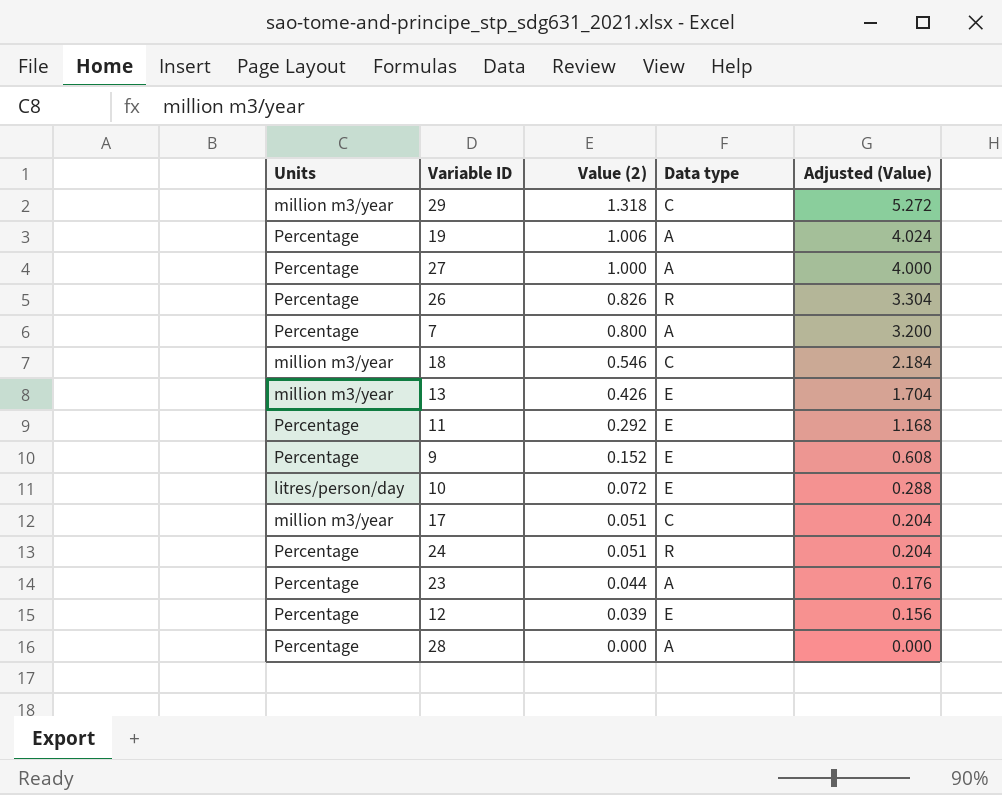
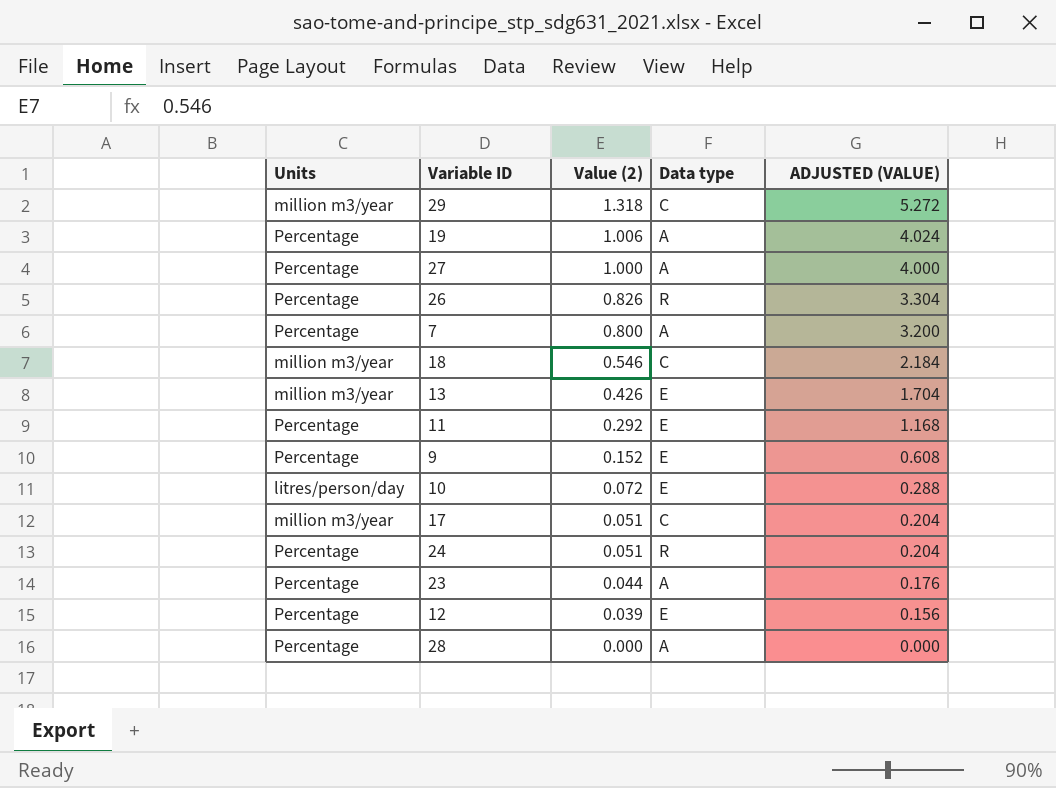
column name: Adjusted (Value) -> ADJUSTED (VALUE)

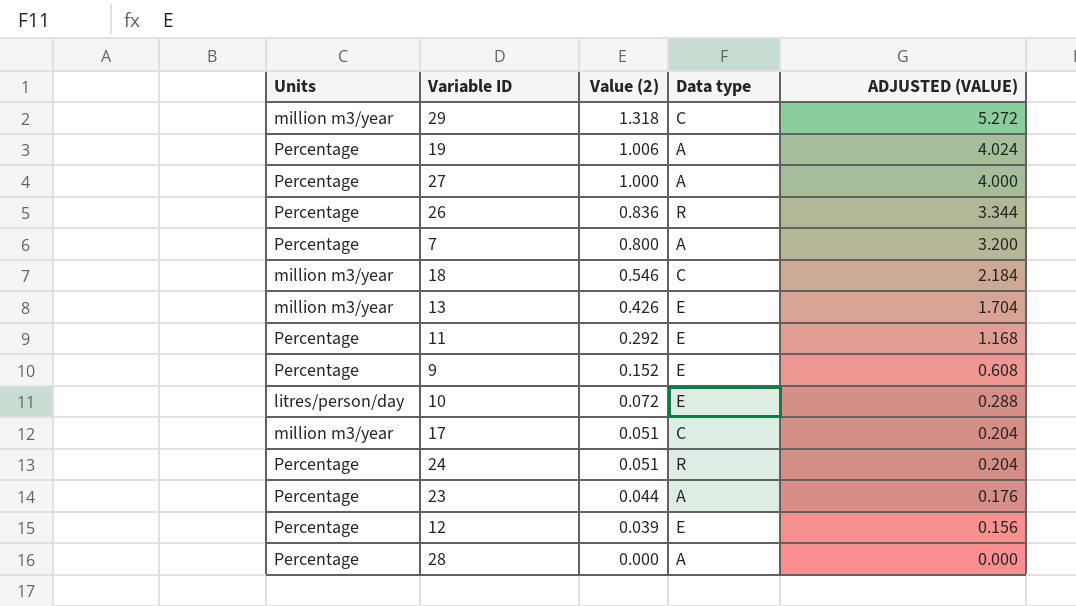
26 | Value (2): 0.826 -> 0.836
26 | ADJUSTED (VALUE): 3.304 -> 3.344

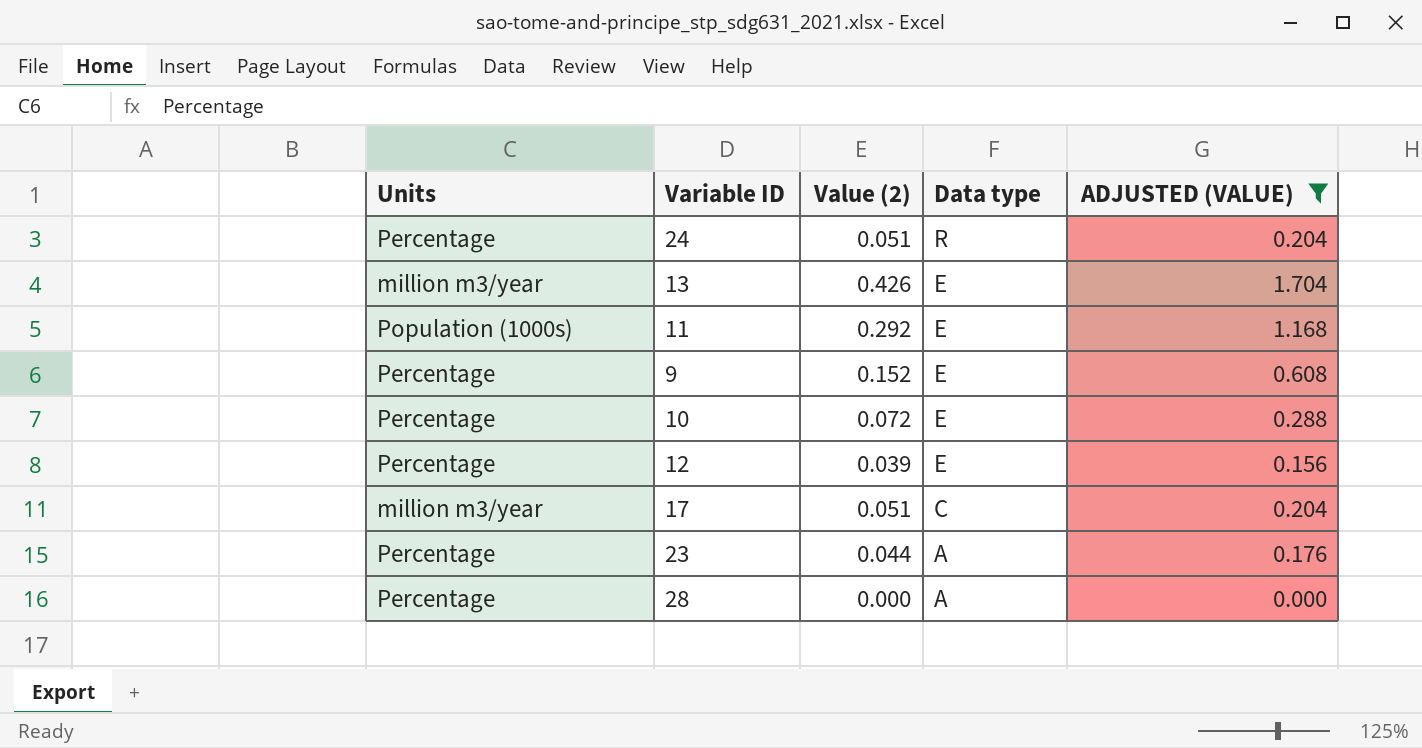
filter: none -> ADJUSTED (VALUE) <= 1.704
row order: Value (2) descending -> Data type descending
11 | Units: Percentage -> Population (1000s)
10 | Units: litres/person/day -> Percentage

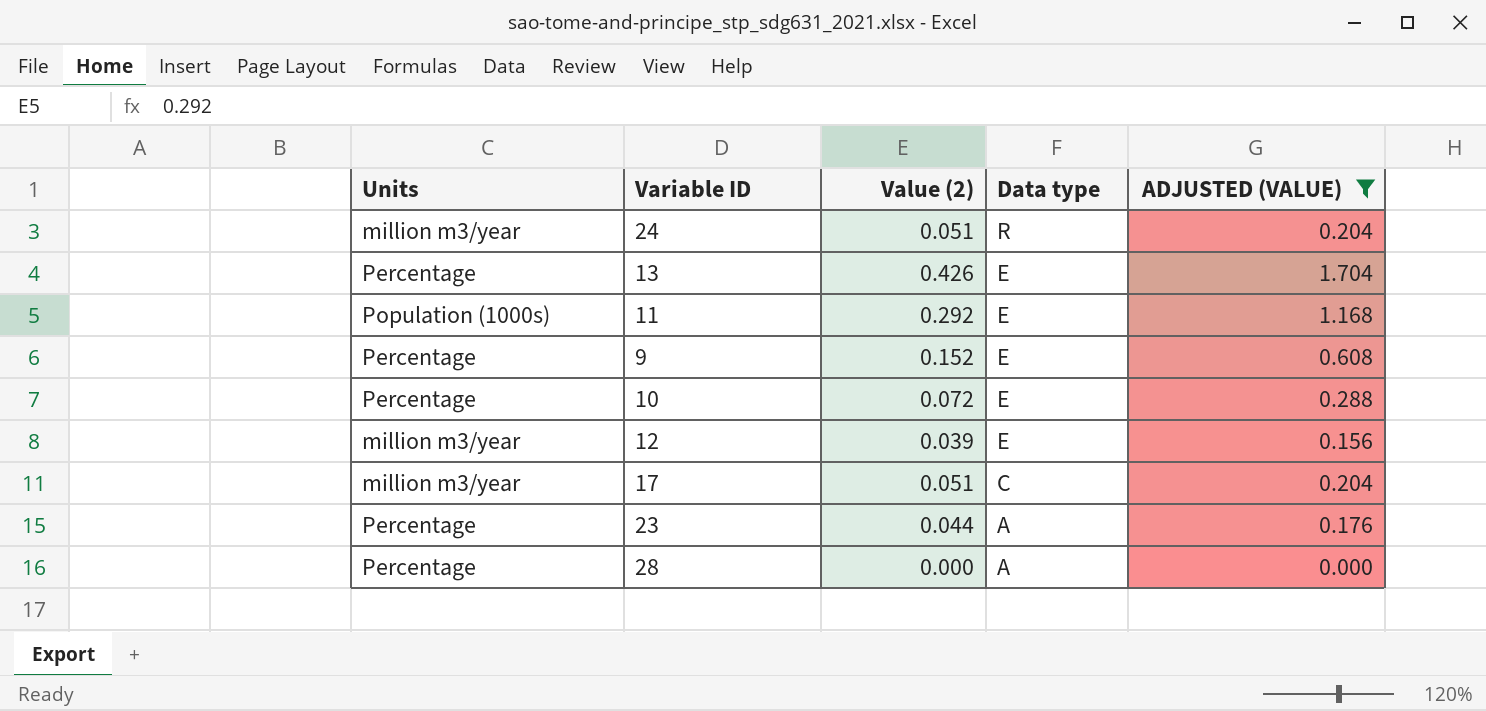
24 | Units: Percentage -> million m3/year
13 | Units: million m3/year -> Percentage
12 | Units: Percentage -> million m3/year

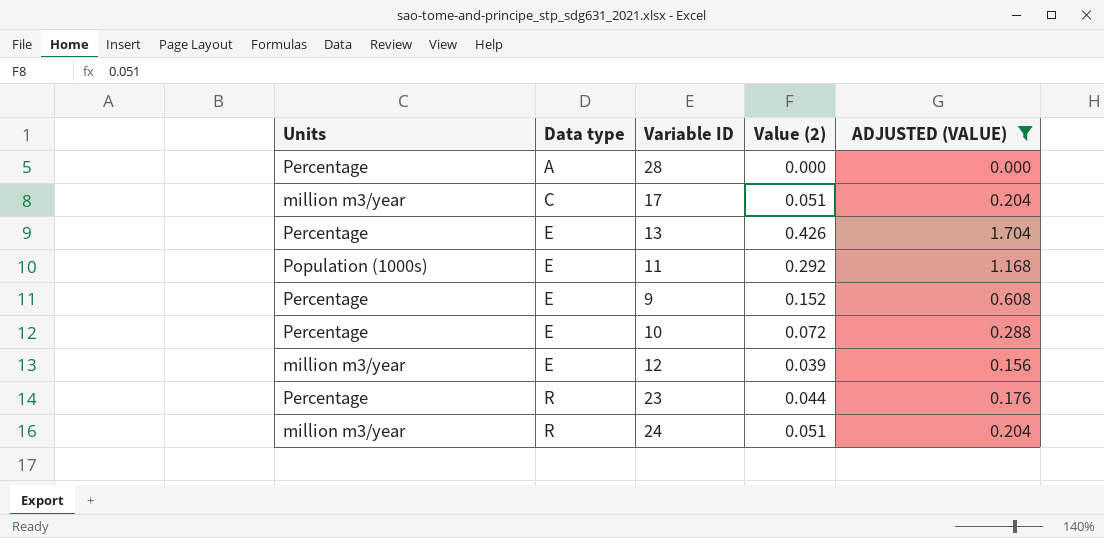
row order: Data type descending -> Data type ascending
column Data type | position: 4 -> 2
23 | Data type: A -> R

